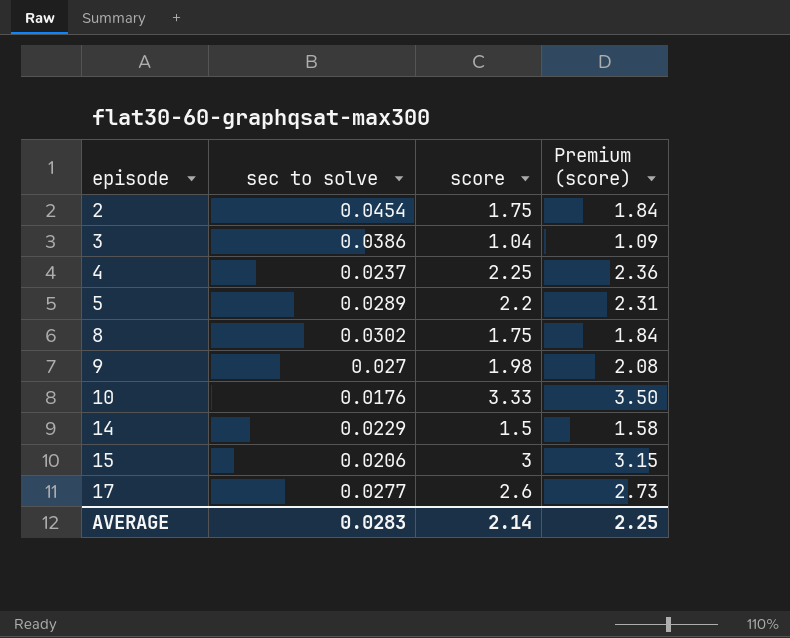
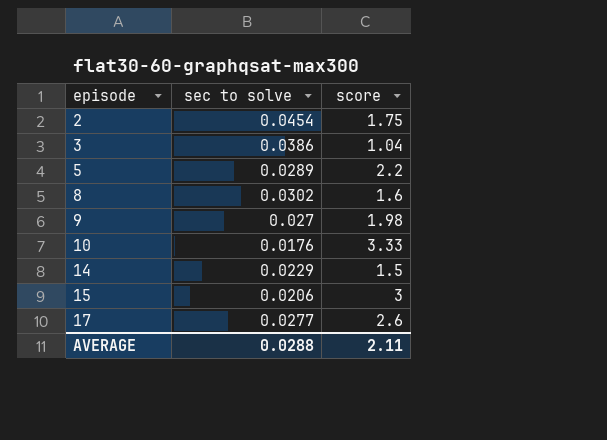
column Premium (score) | formula: [score] * 1.05 -> none
row 4: 0.0237 | 2.25 | 2.36 -> none
8 | score: 1.75 -> 1.6
AVERAGE | sec to solve: 0.0283 -> 0.0288
AVERAGE | score: 2.14 -> 2.11

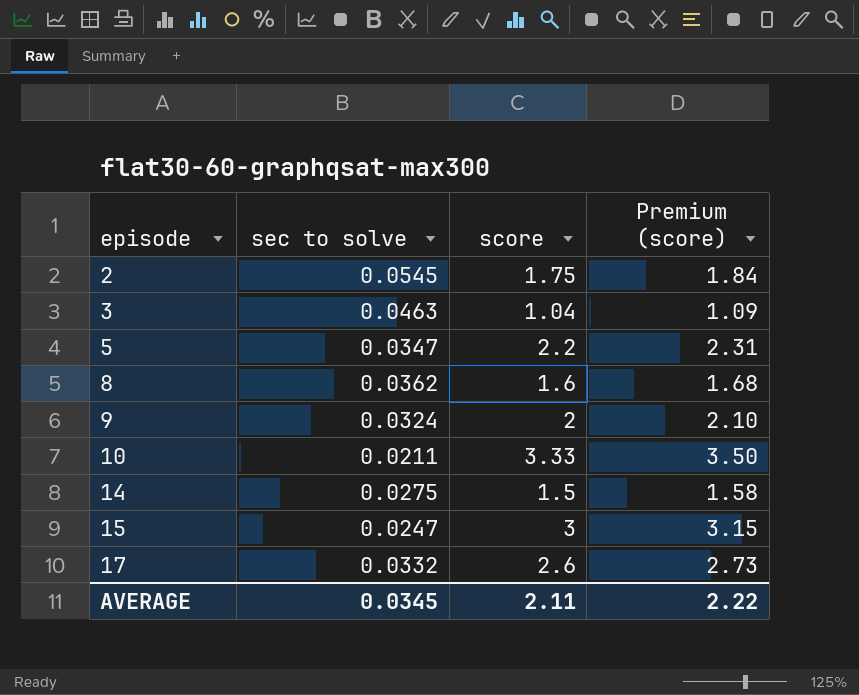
column Premium (score) | formula: none -> [score] * 1.05
2 | sec to solve: 0.0454 -> 0.0545
3 | sec to solve: 0.0386 -> 0.0463
5 | sec to solve: 0.0289 -> 0.0347
8 | sec to solve: 0.0302 -> 0.0362
9 | sec to solve: 0.027 -> 0.0324
9 | score: 1.98 -> 2
10 | sec to solve: 0.0176 -> 0.0211
14 | sec to solve: 0.0229 -> 0.0275
15 | sec to solve: 0.0206 -> 0.0247
17 | sec to solve: 0.0277 -> 0.0332
AVERAGE | sec to solve: 0.0288 -> 0.0345

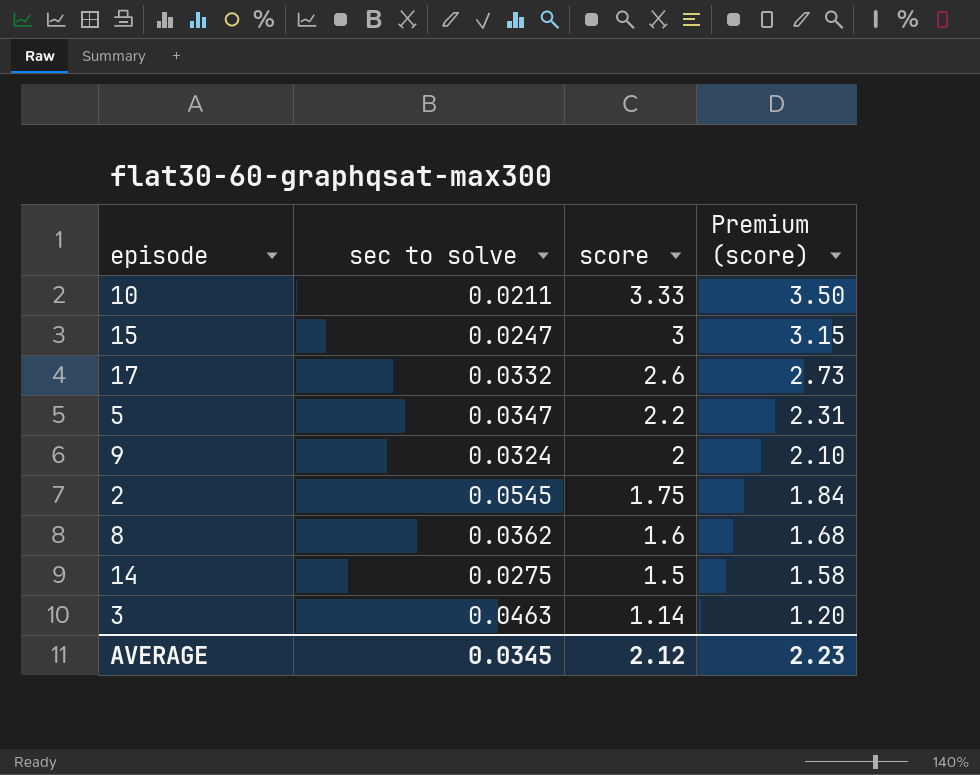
row order: episode ascending -> score descending
3 | score: 1.04 -> 1.14
3 | Premium (score): 1.09 -> 1.20
AVERAGE | score: 2.11 -> 2.12
AVERAGE | Premium (score): 2.22 -> 2.23

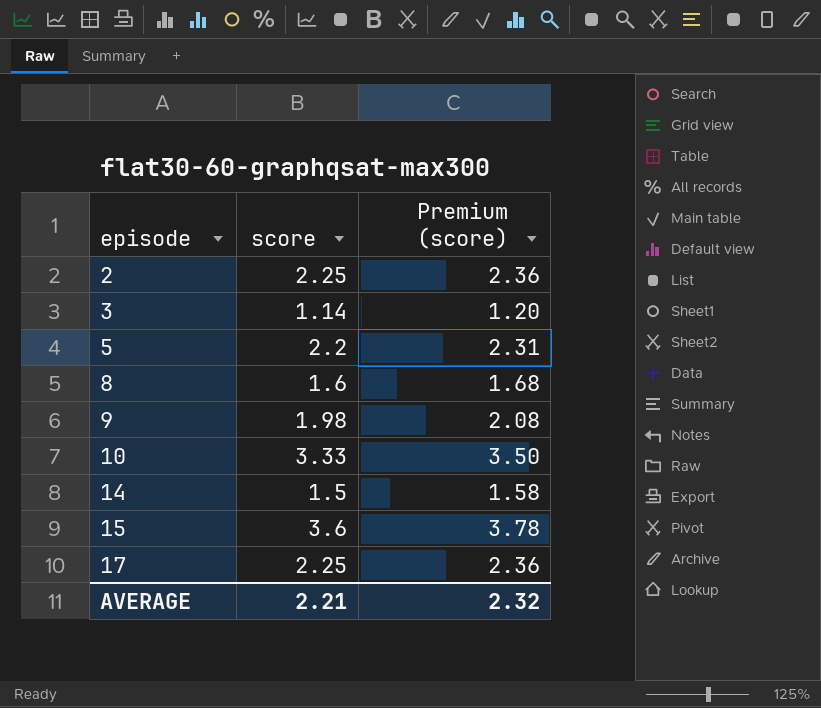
row order: score descending -> episode ascending
column sec to solve | position: 2 -> none
2 | score: 1.75 -> 2.25
2 | Premium (score): 1.84 -> 2.36
9 | score: 2 -> 1.98
9 | Premium (score): 2.10 -> 2.08
15 | score: 3 -> 3.6
15 | Premium (score): 3.15 -> 3.78
17 | score: 2.6 -> 2.25
17 | Premium (score): 2.73 -> 2.36
AVERAGE | score: 2.12 -> 2.21
AVERAGE | Premium (score): 2.23 -> 2.32

